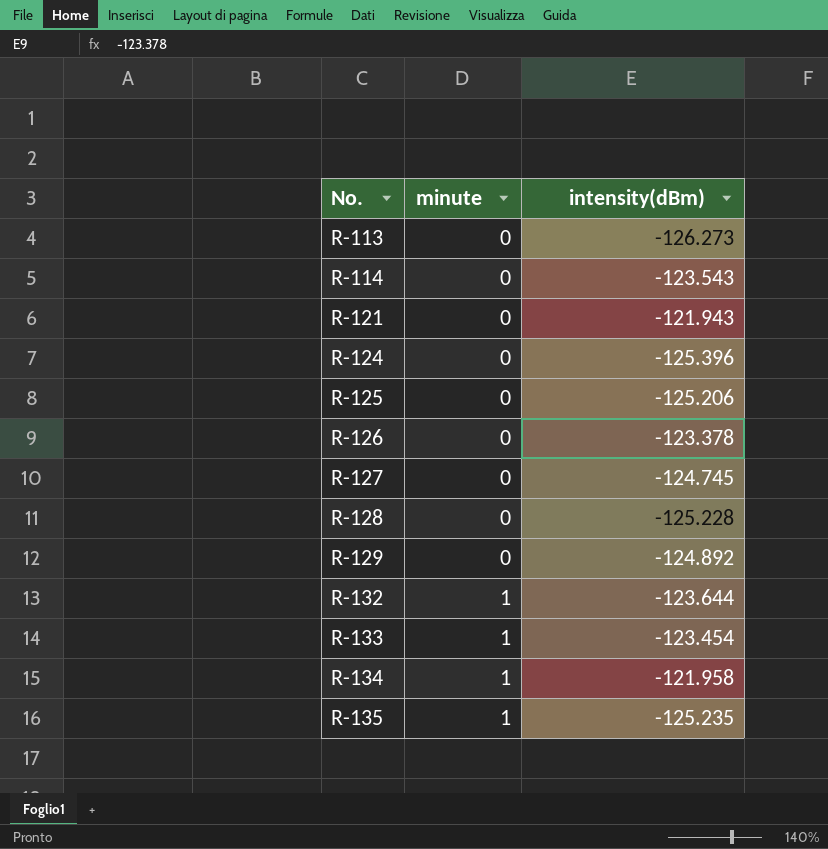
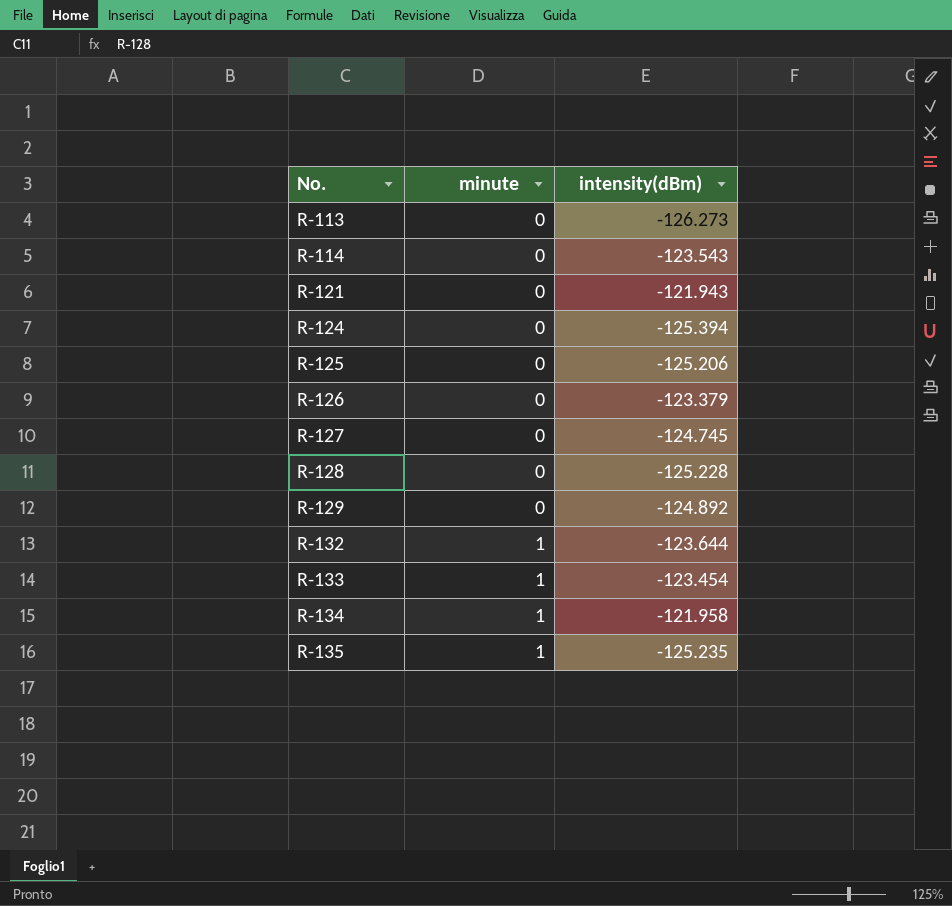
R-124 | intensity(dBm): -125.396 -> -125.394
R-126 | intensity(dBm): -123.378 -> -123.379

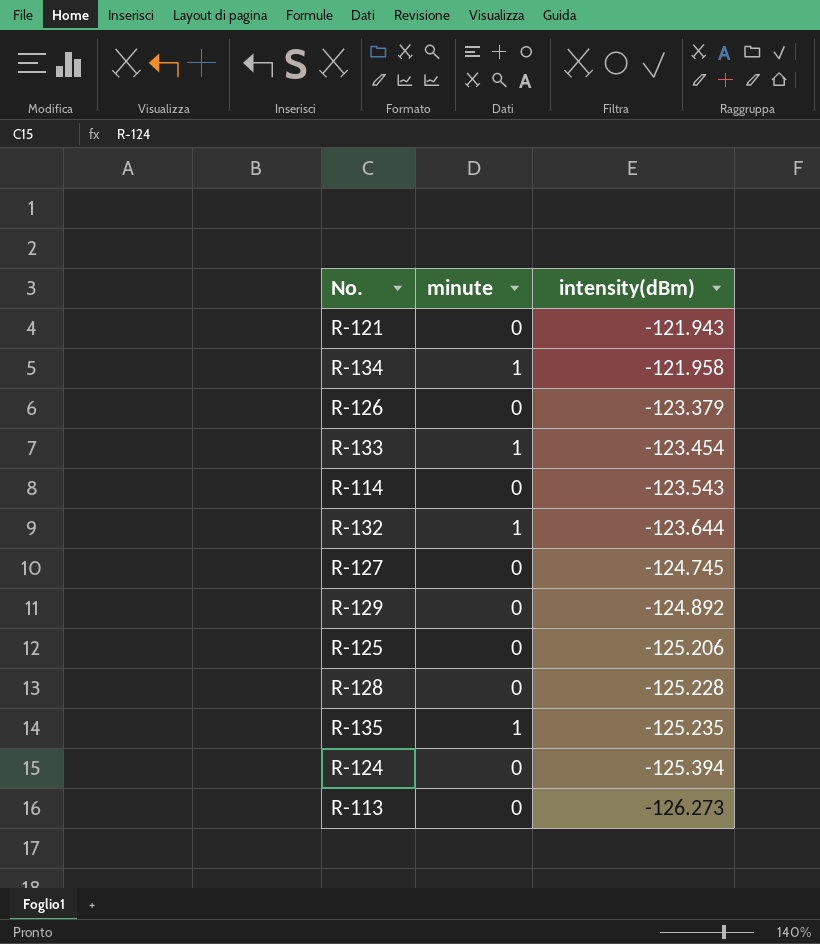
row order: No. ascending -> intensity(dBm) descending

